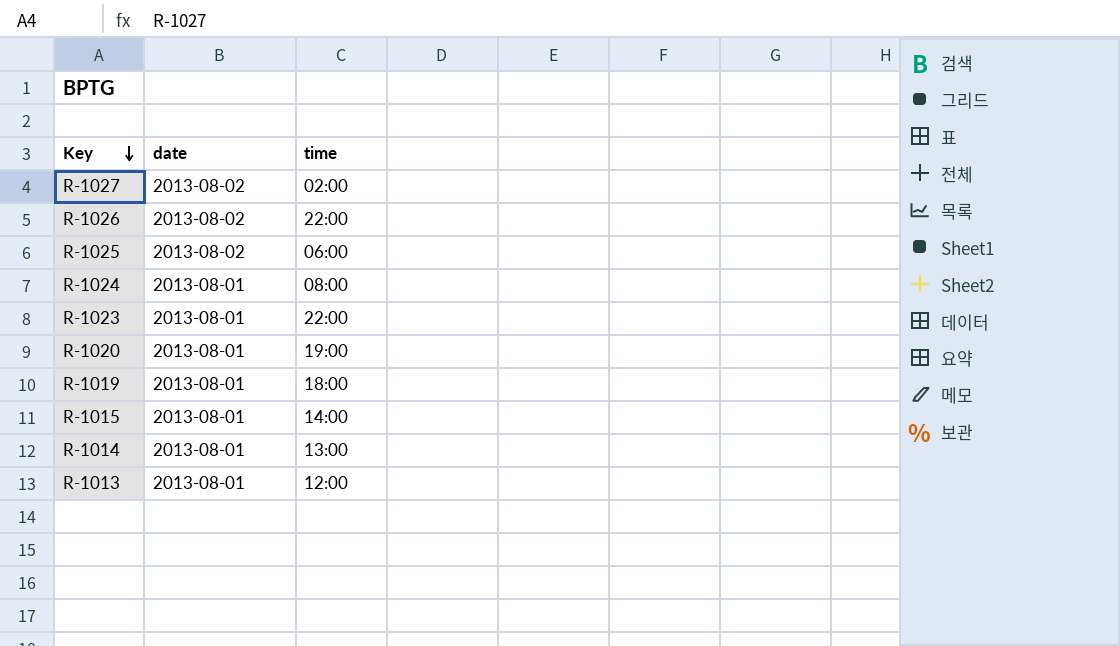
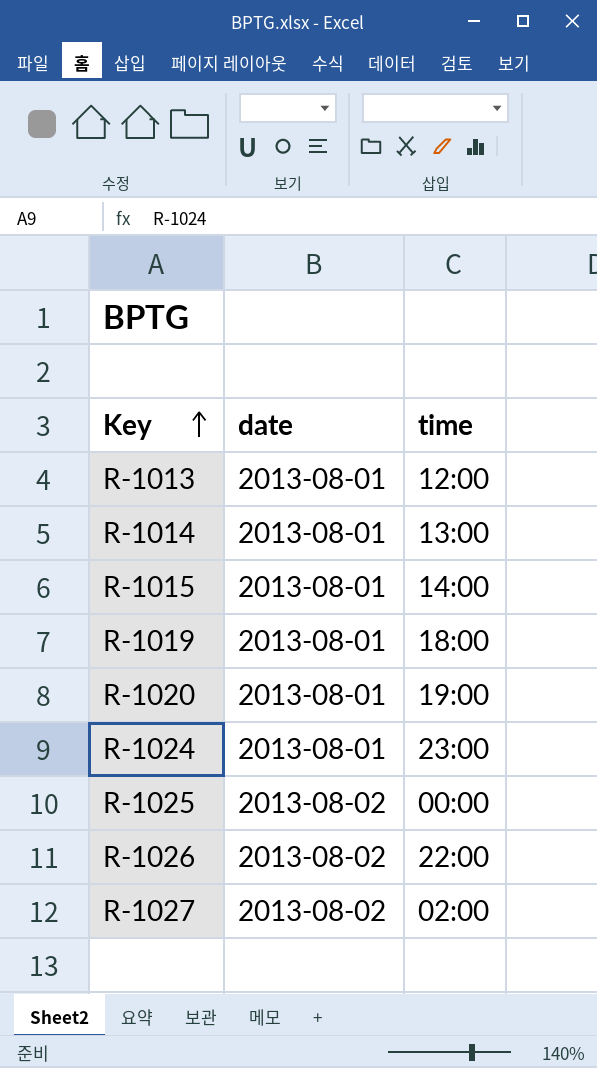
row order: Key descending -> Key ascending
row R-1023: 2013-08-01 | 22:00 -> none
R-1024 | time: 08:00 -> 23:00
R-1025 | time: 06:00 -> 00:00

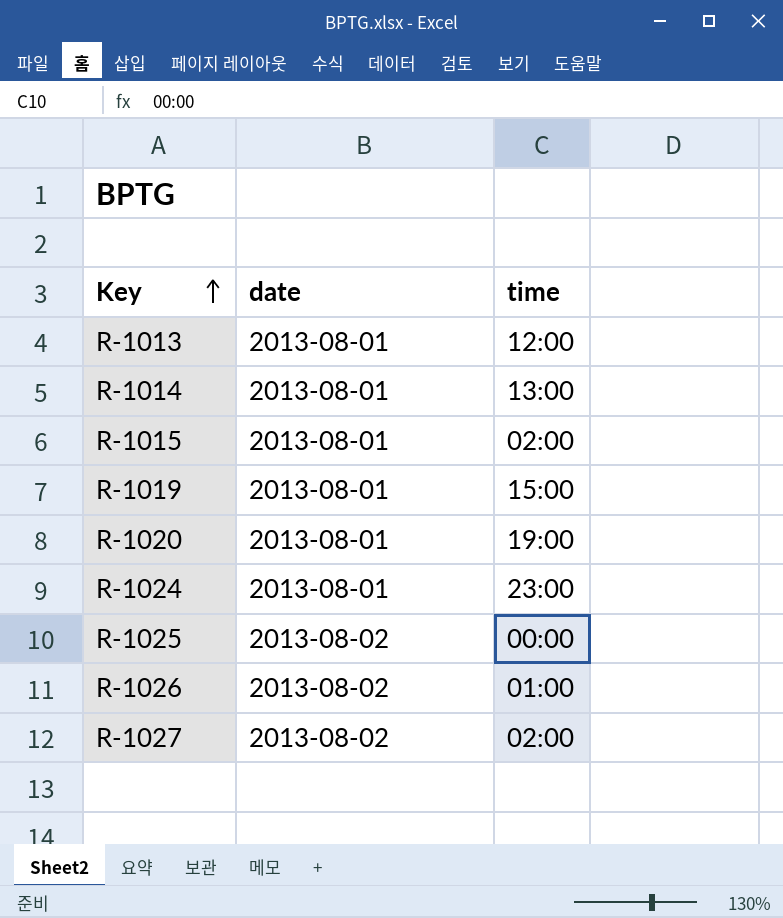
R-1015 | time: 14:00 -> 02:00
R-1019 | time: 18:00 -> 15:00
R-1026 | time: 22:00 -> 01:00

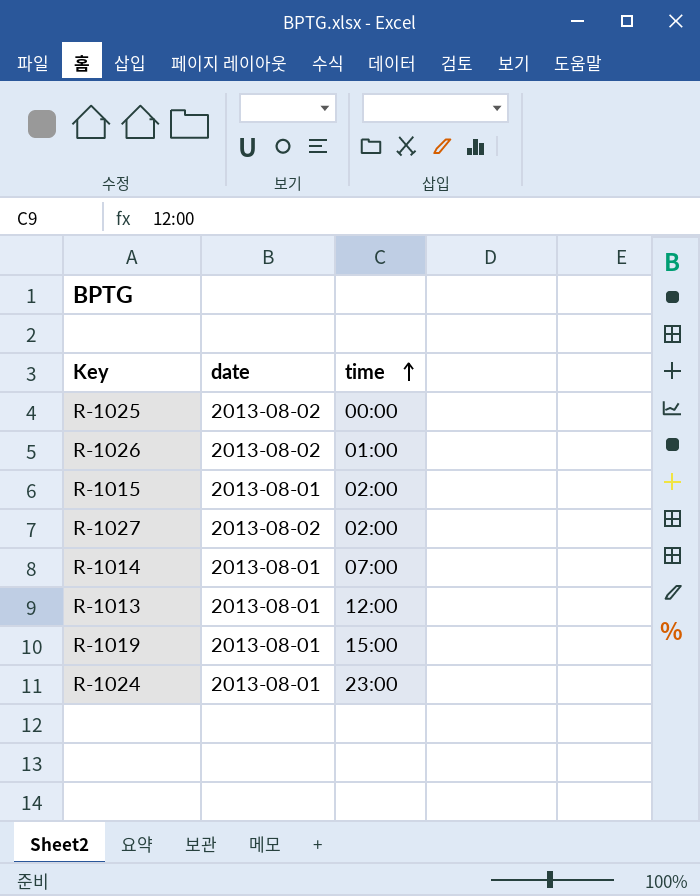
row order: Key ascending -> time ascending
row R-1020: 2013-08-01 | 19:00 -> none
R-1014 | time: 13:00 -> 07:00

